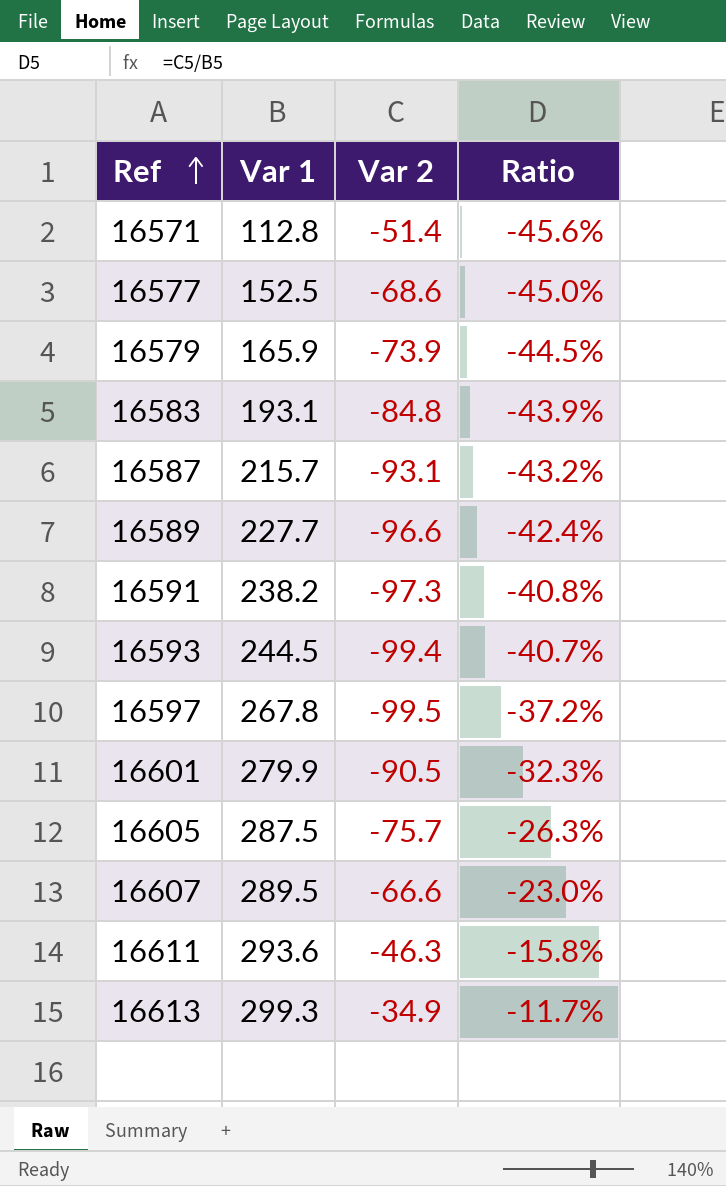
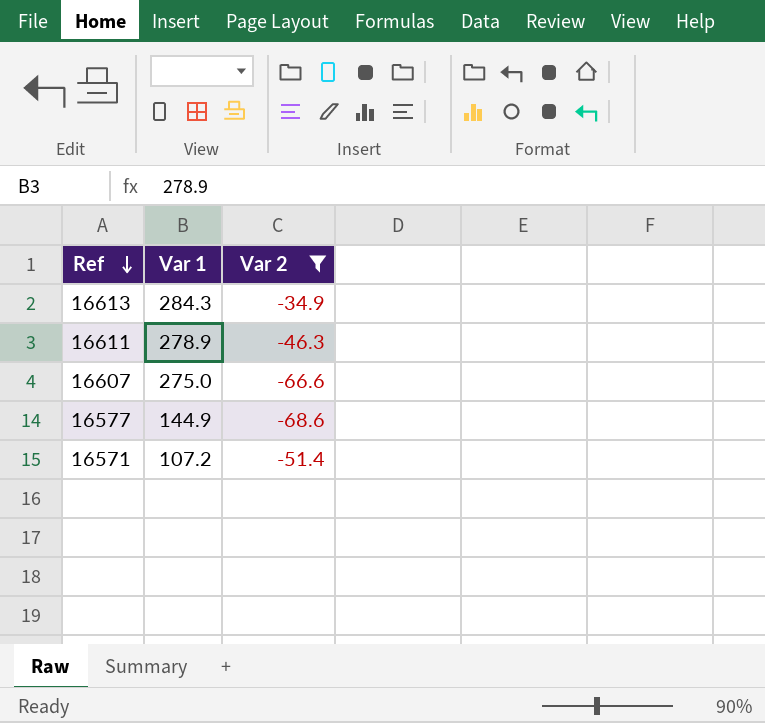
filter: none -> Var 2 >= -68.6
row order: Ref ascending -> Ref descending
column Ratio | formula: [Var 2] / [Var 1] -> none
16613 | Var 1: 299.3 -> 284.3
16611 | Var 1: 293.6 -> 278.9
16607 | Var 1: 289.5 -> 275.0
16577 | Var 1: 152.5 -> 144.9
16571 | Var 1: 112.8 -> 107.2

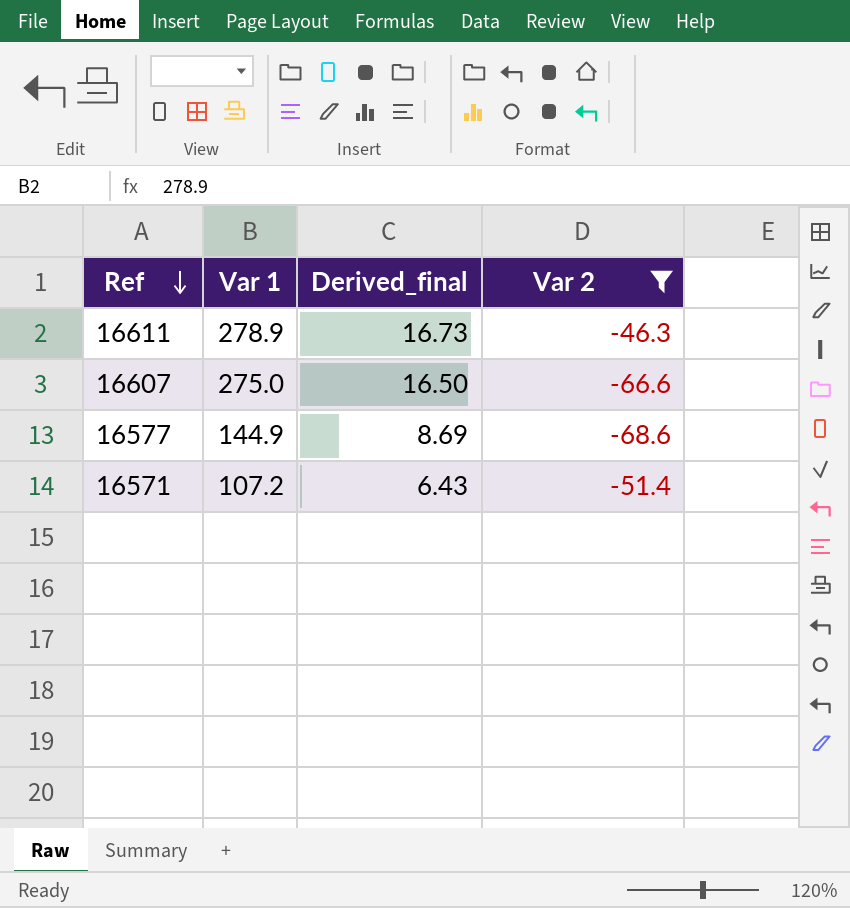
column Derived_final | formula: none -> [Var 1] * 0.06
row 16613: 284.3 | -34.9 -> none

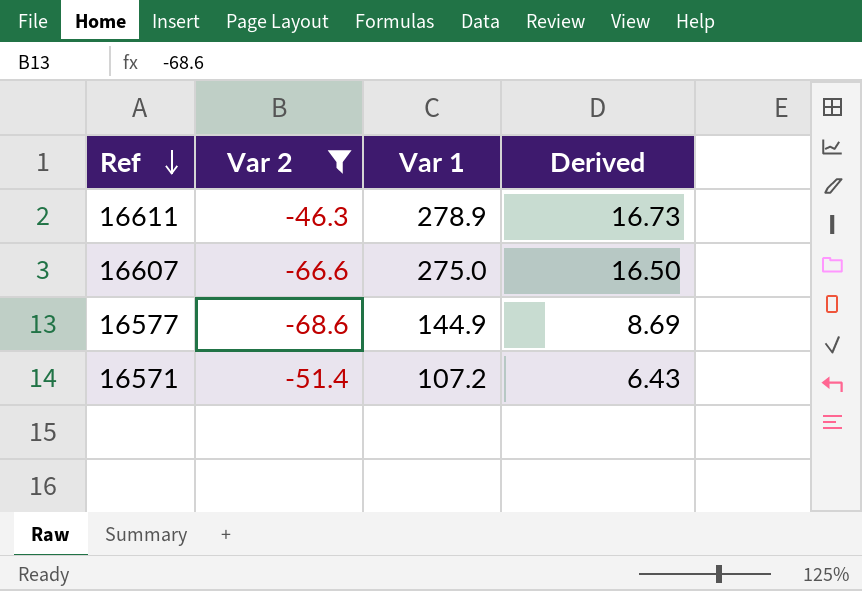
column Var 2 | position: 4 -> 2
column name: Derived_final -> Derived

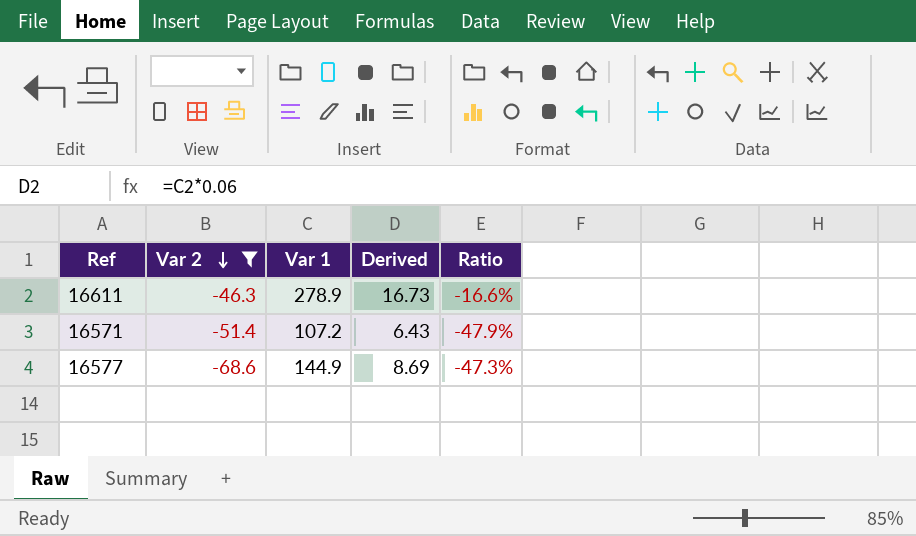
row order: Ref descending -> Var 2 descending
column Ratio | formula: none -> [Var 2] / [Var 1]
row 16607: -66.6 | 275.0 | 16.50 -> none

